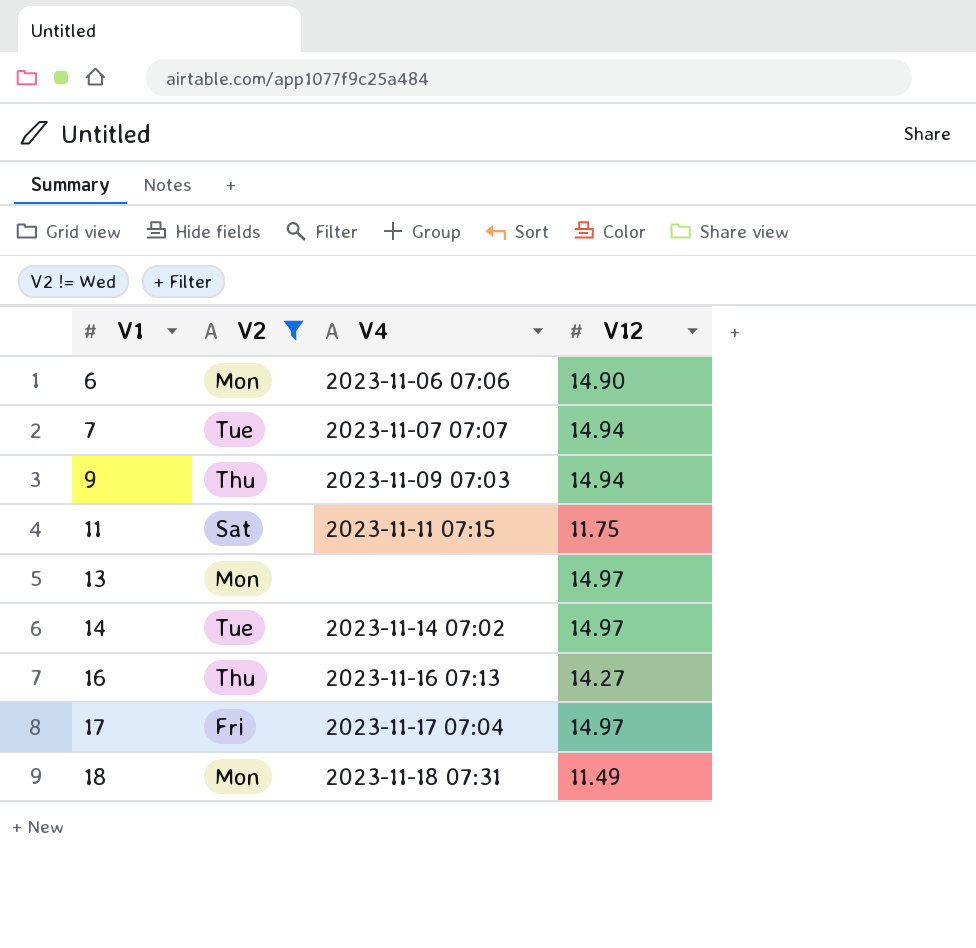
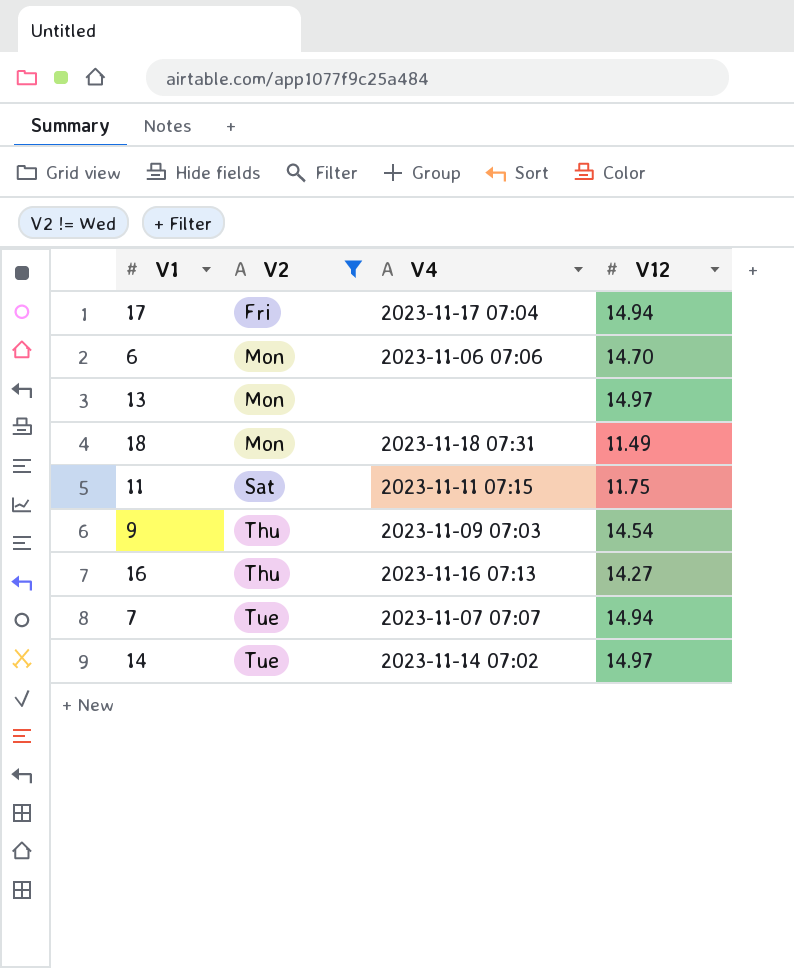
row order: V1 ascending -> V2 ascending
17 | V12: 14.97 -> 14.94
6 | V12: 14.90 -> 14.70
9 | V12: 14.94 -> 14.54

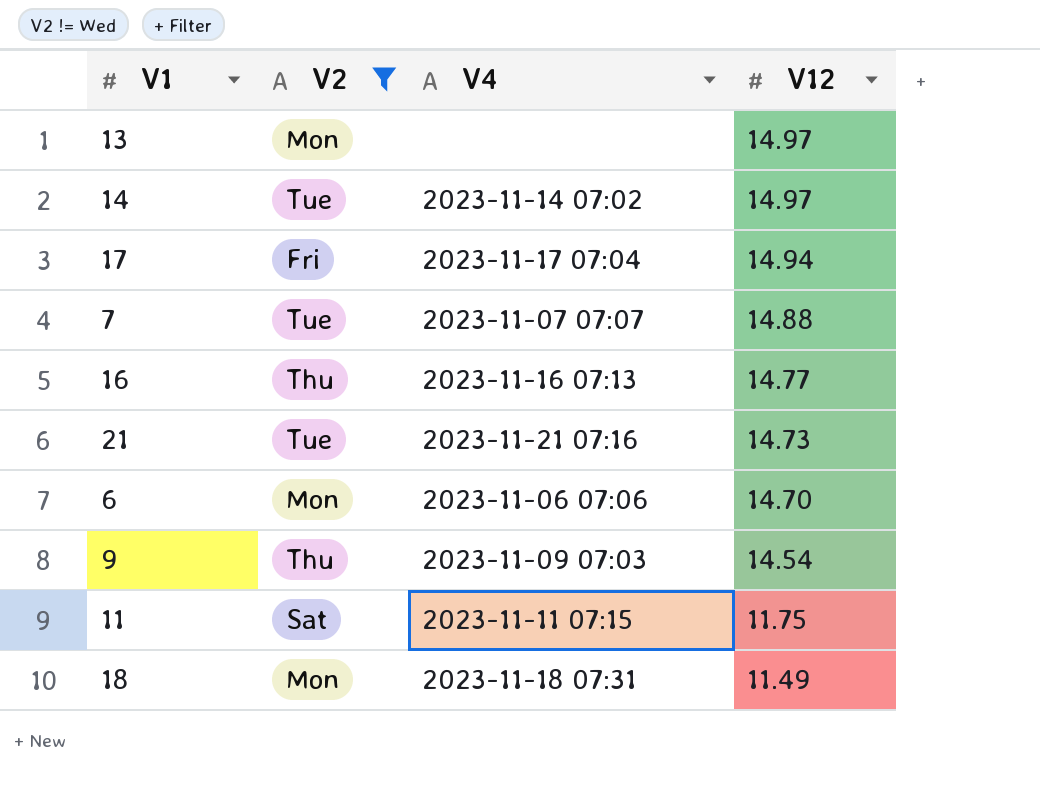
row order: V2 ascending -> V12 descending
7 | V12: 14.94 -> 14.88
16 | V12: 14.27 -> 14.77
row 21: none -> Tue | 2023-11-21 07:16 | 14.73

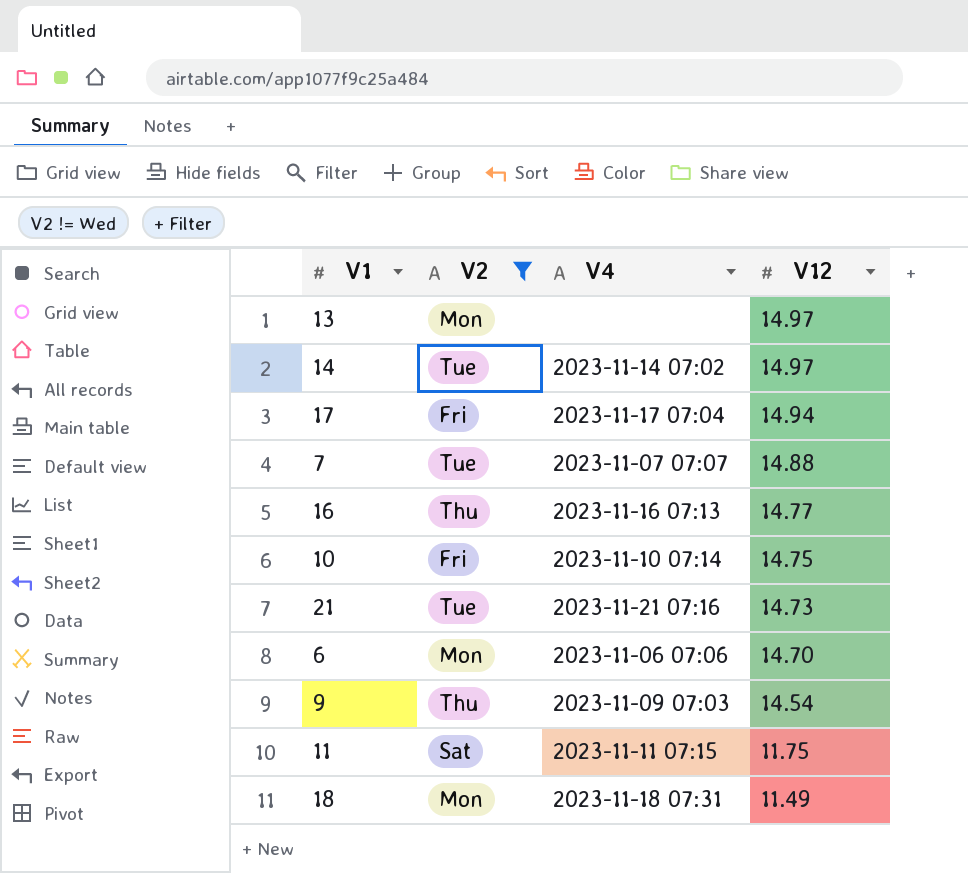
row 10: none -> Fri | 2023-11-10 07:14 | 14.75

